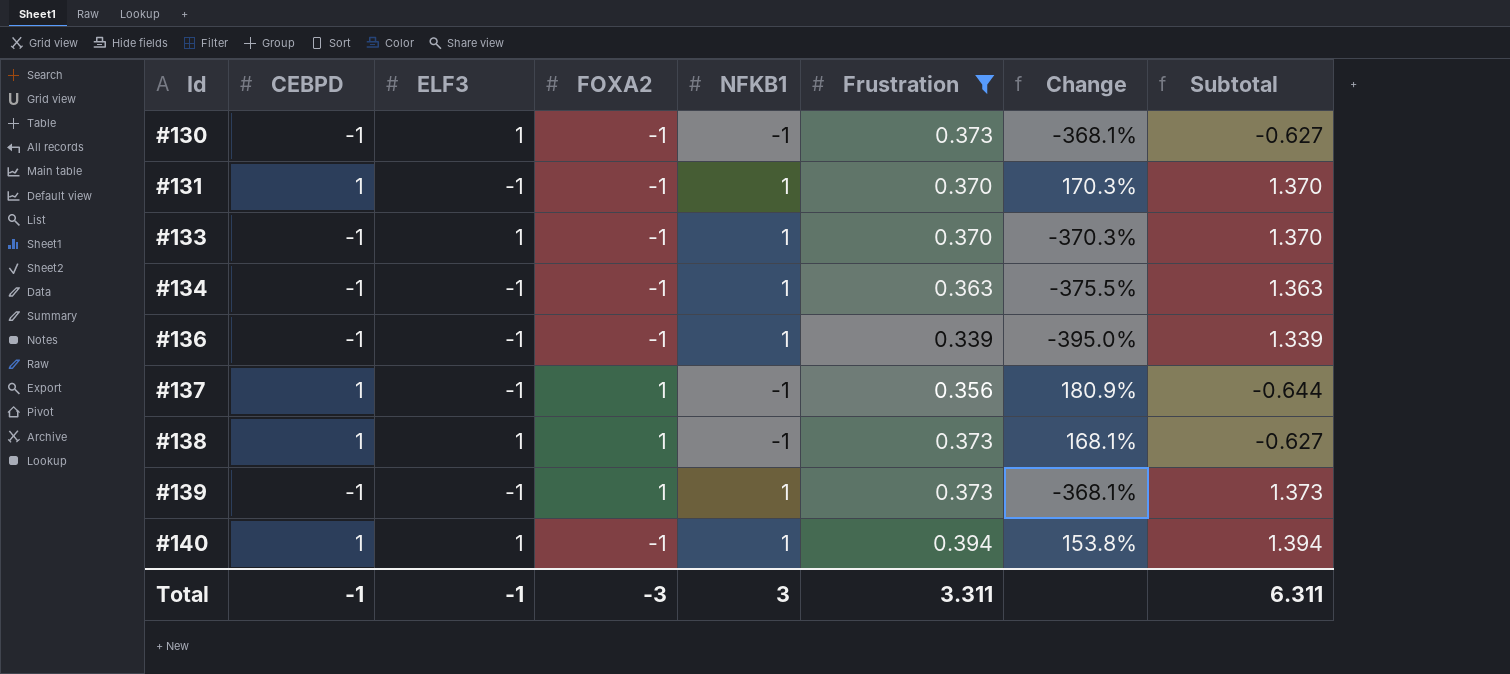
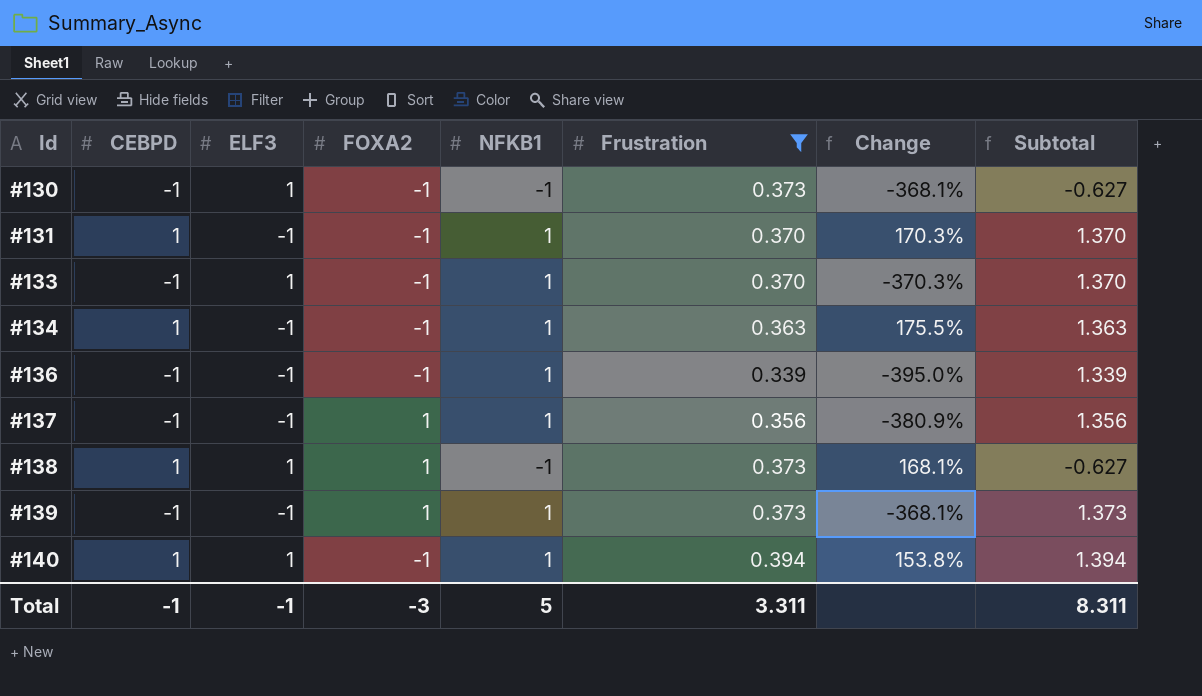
#134 | CEBPD: -1 -> 1
#134 | Change: -375.5% -> 175.5%
#137 | CEBPD: 1 -> -1
#137 | NFKB1: -1 -> 1
#137 | Change: 180.9% -> -380.9%
#137 | Subtotal: -0.644 -> 1.356
Total | NFKB1: 3 -> 5
Total | Subtotal: 6.311 -> 8.311

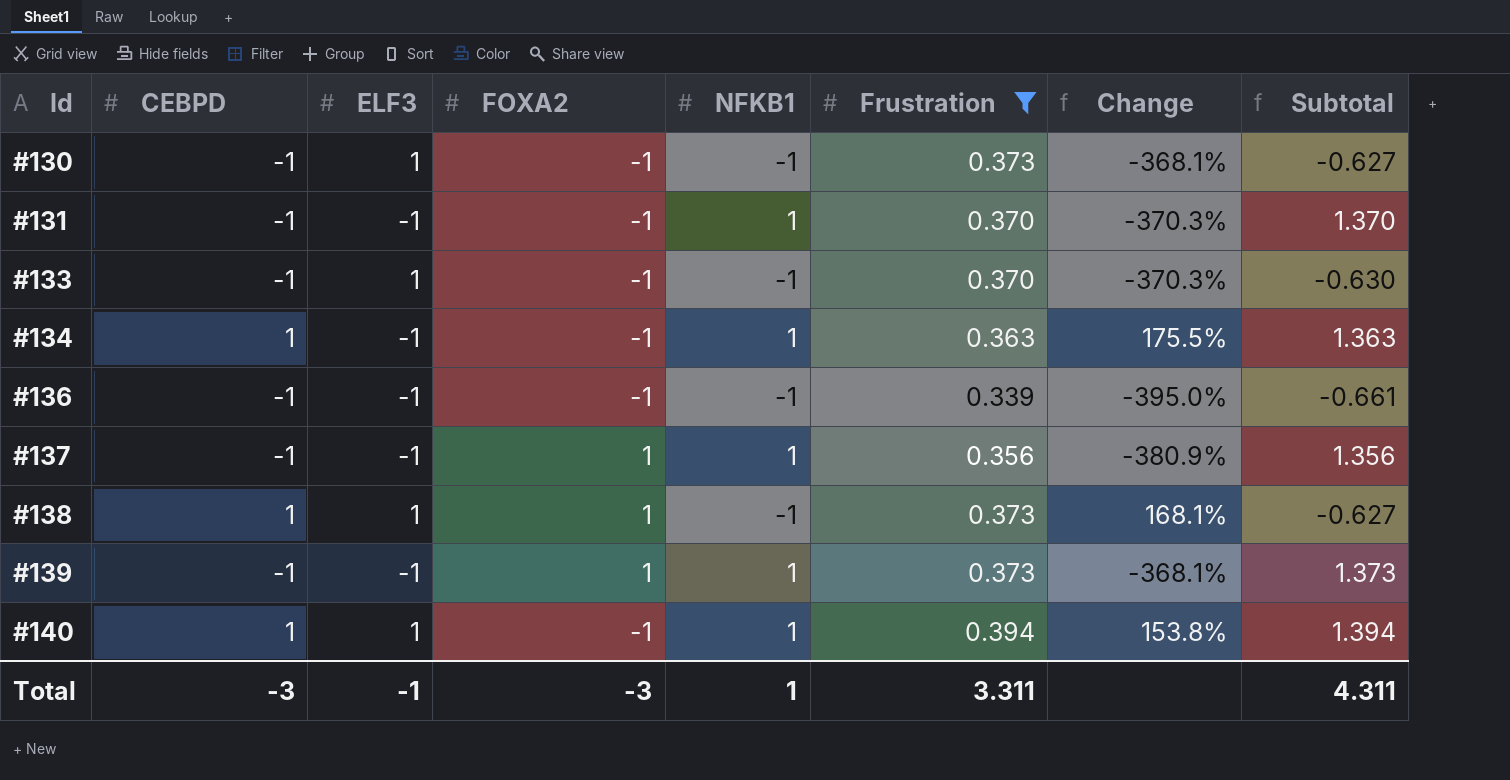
#131 | CEBPD: 1 -> -1
#131 | Change: 170.3% -> -370.3%
#133 | NFKB1: 1 -> -1
#133 | Subtotal: 1.370 -> -0.630
#136 | NFKB1: 1 -> -1
#136 | Subtotal: 1.339 -> -0.661
Total | CEBPD: -1 -> -3
Total | NFKB1: 5 -> 1
Total | Subtotal: 8.311 -> 4.311

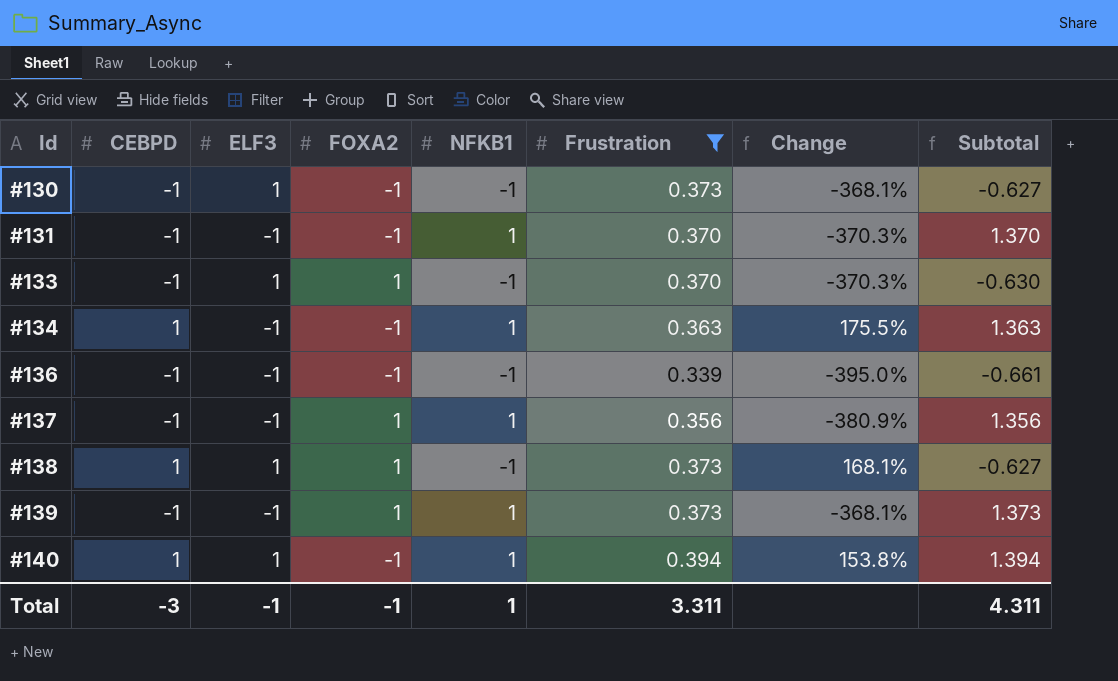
#133 | FOXA2: -1 -> 1
Total | FOXA2: -3 -> -1

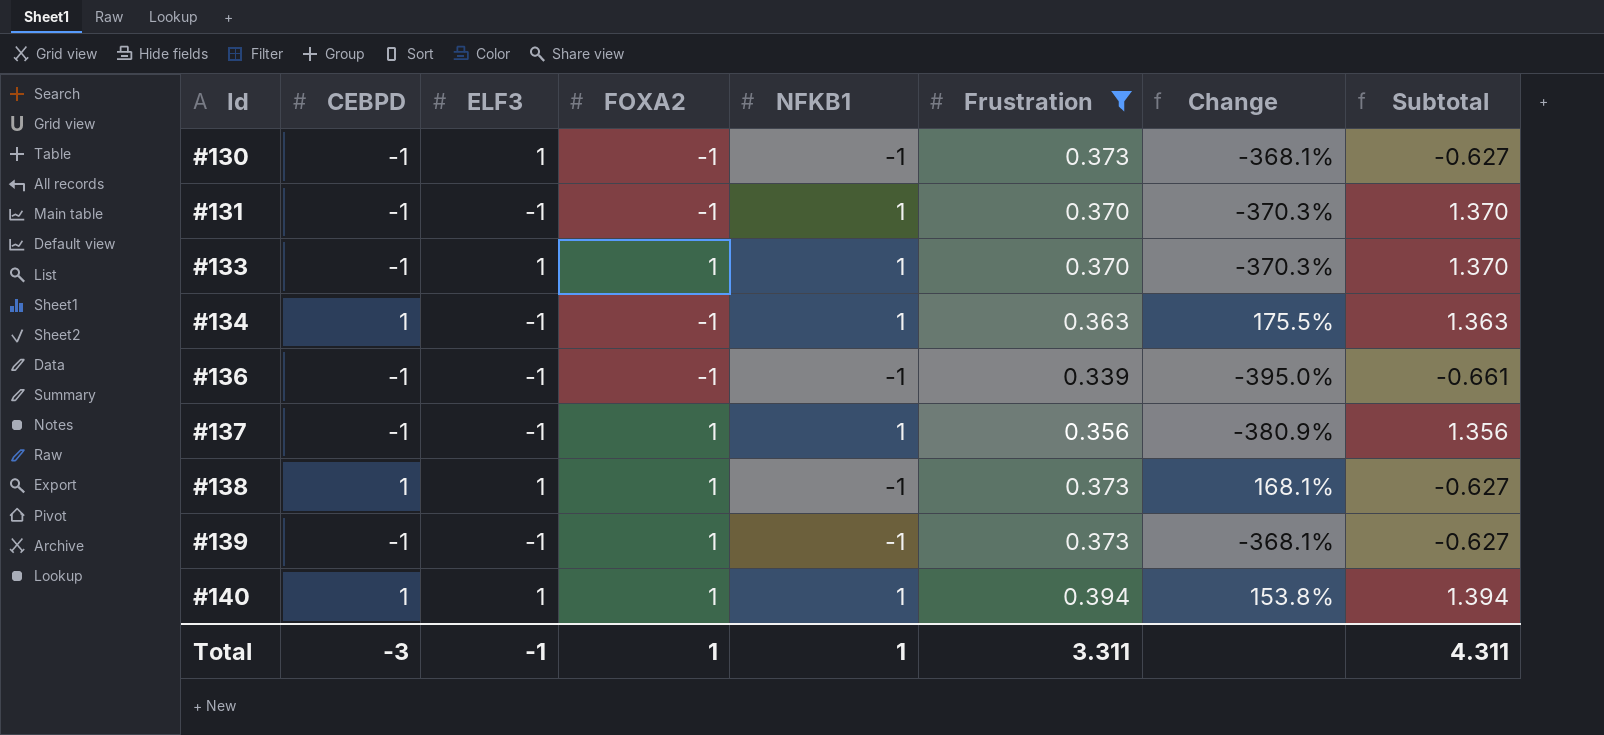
#133 | NFKB1: -1 -> 1
#133 | Subtotal: -0.630 -> 1.370
#139 | NFKB1: 1 -> -1
#139 | Subtotal: 1.373 -> -0.627
#140 | FOXA2: -1 -> 1
Total | FOXA2: -1 -> 1

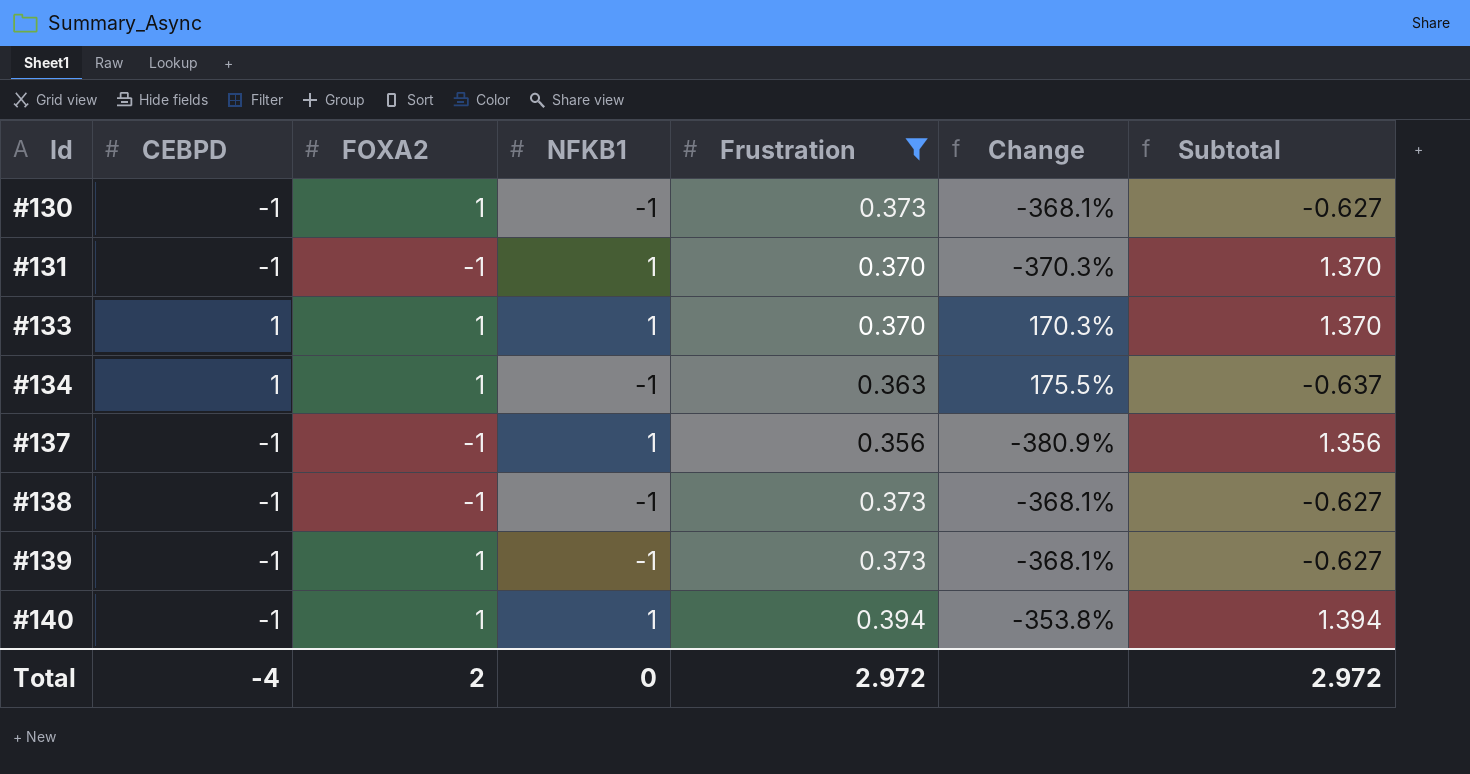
column ELF3 | position: 3 -> none
row #136: -1 | -1 | -1 | -1 | 0.339 | -395.0% | -0.661 -> none
#130 | FOXA2: -1 -> 1
#133 | CEBPD: -1 -> 1
#133 | Change: -370.3% -> 170.3%
#134 | FOXA2: -1 -> 1
#134 | NFKB1: 1 -> -1
#134 | Subtotal: 1.363 -> -0.637
#137 | FOXA2: 1 -> -1
#138 | CEBPD: 1 -> -1
#138 | FOXA2: 1 -> -1
#138 | Change: 168.1% -> -368.1%
#140 | CEBPD: 1 -> -1
#140 | Change: 153.8% -> -353.8%
Total | CEBPD: -3 -> -4
Total | FOXA2: 1 -> 2
Total | NFKB1: 1 -> 0
Total | Frustration: 3.311 -> 2.972
Total | Subtotal: 4.311 -> 2.972

